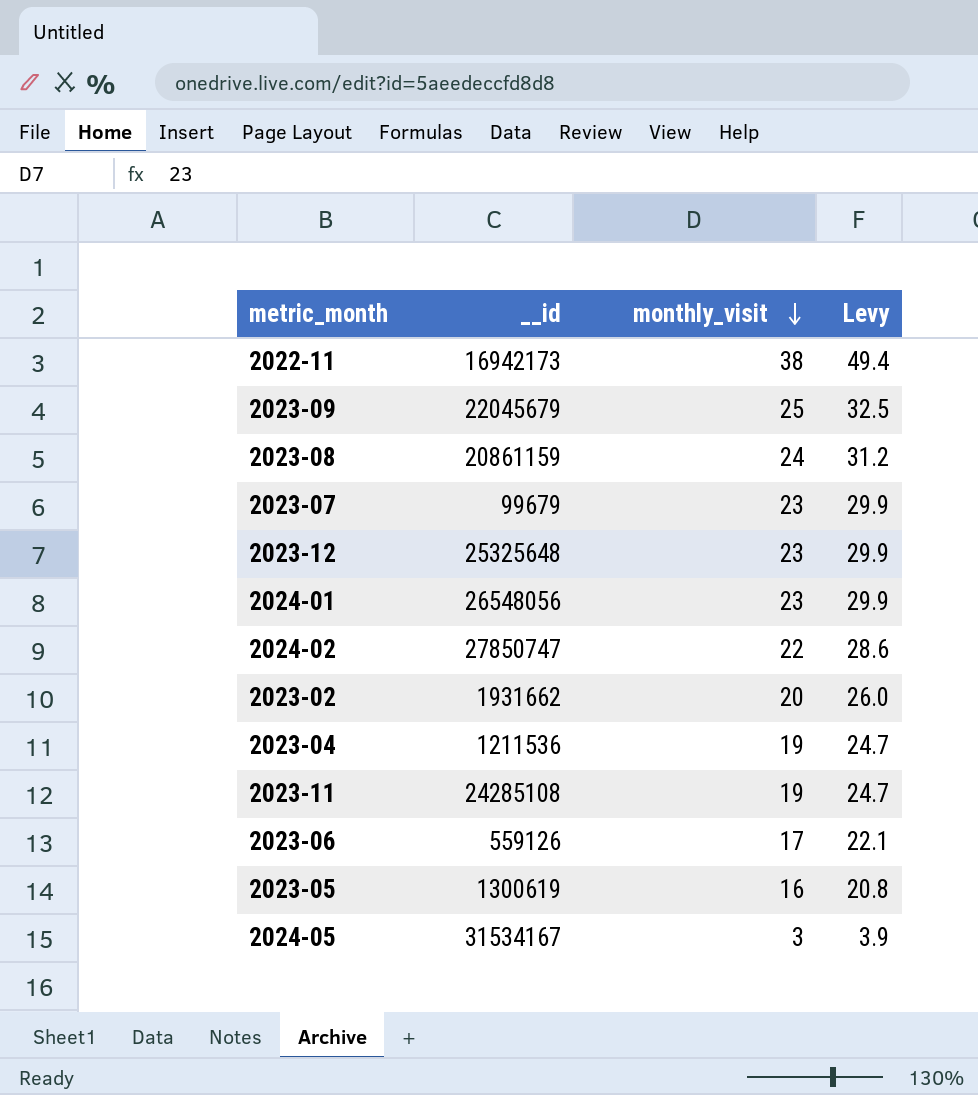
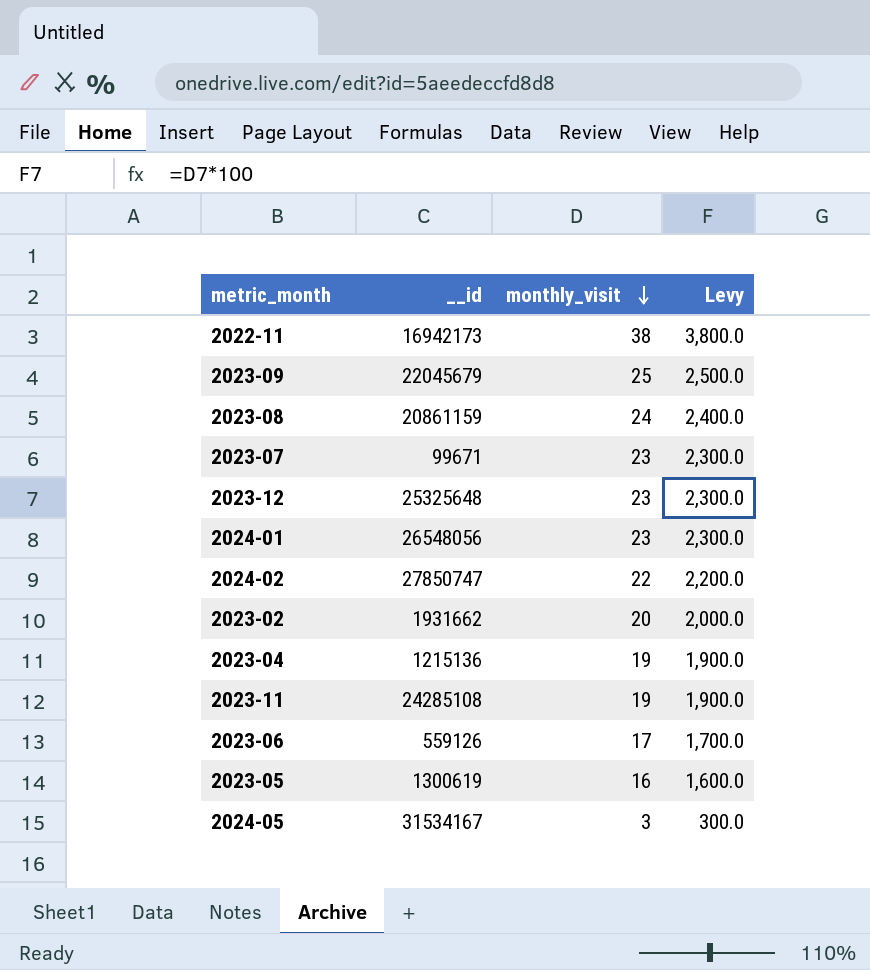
column Levy | formula: [monthly_visit] * 1.3 -> [monthly_visit] * 100
2023-07 | __id: 99679 -> 99671
2023-04 | __id: 1211536 -> 1215136

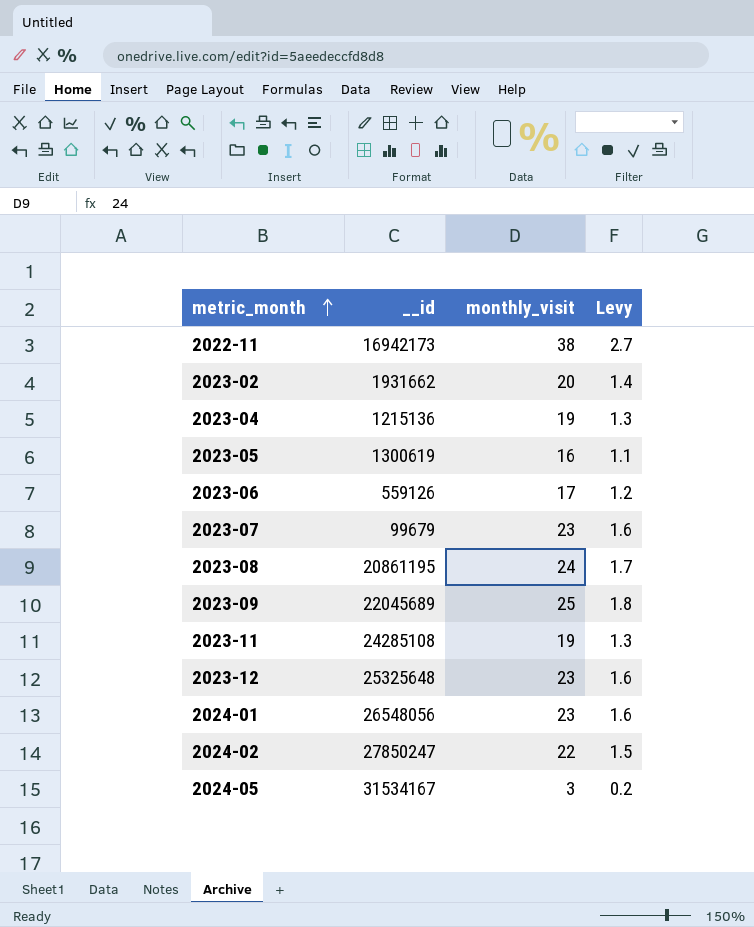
row order: monthly_visit descending -> metric_month ascending
column Levy | formula: [monthly_visit] * 100 -> [monthly_visit] * 0.07
2023-07 | __id: 99671 -> 99679
2023-08 | __id: 20861159 -> 20861195
2023-09 | __id: 22045679 -> 22045689
2024-02 | __id: 27850747 -> 27850247

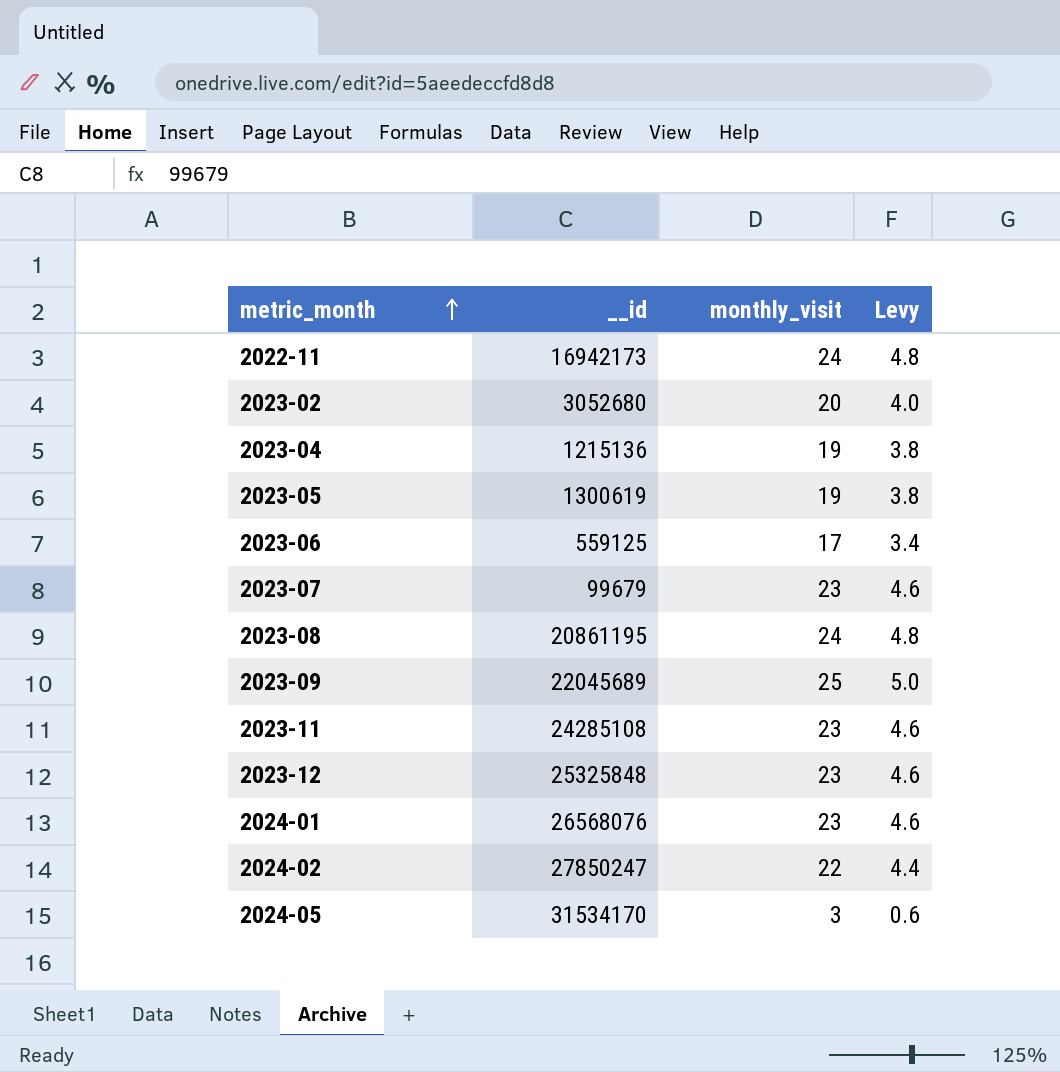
column Levy | formula: [monthly_visit] * 0.07 -> [monthly_visit] * 0.2
2022-11 | monthly_visit: 38 -> 24
2023-02 | __id: 1931662 -> 3052680
2023-05 | monthly_visit: 16 -> 19
2023-06 | __id: 559126 -> 559125
2023-11 | monthly_visit: 19 -> 23
2023-12 | __id: 25325648 -> 25325848
2024-01 | __id: 26548056 -> 26568076
2024-05 | __id: 31534167 -> 31534170

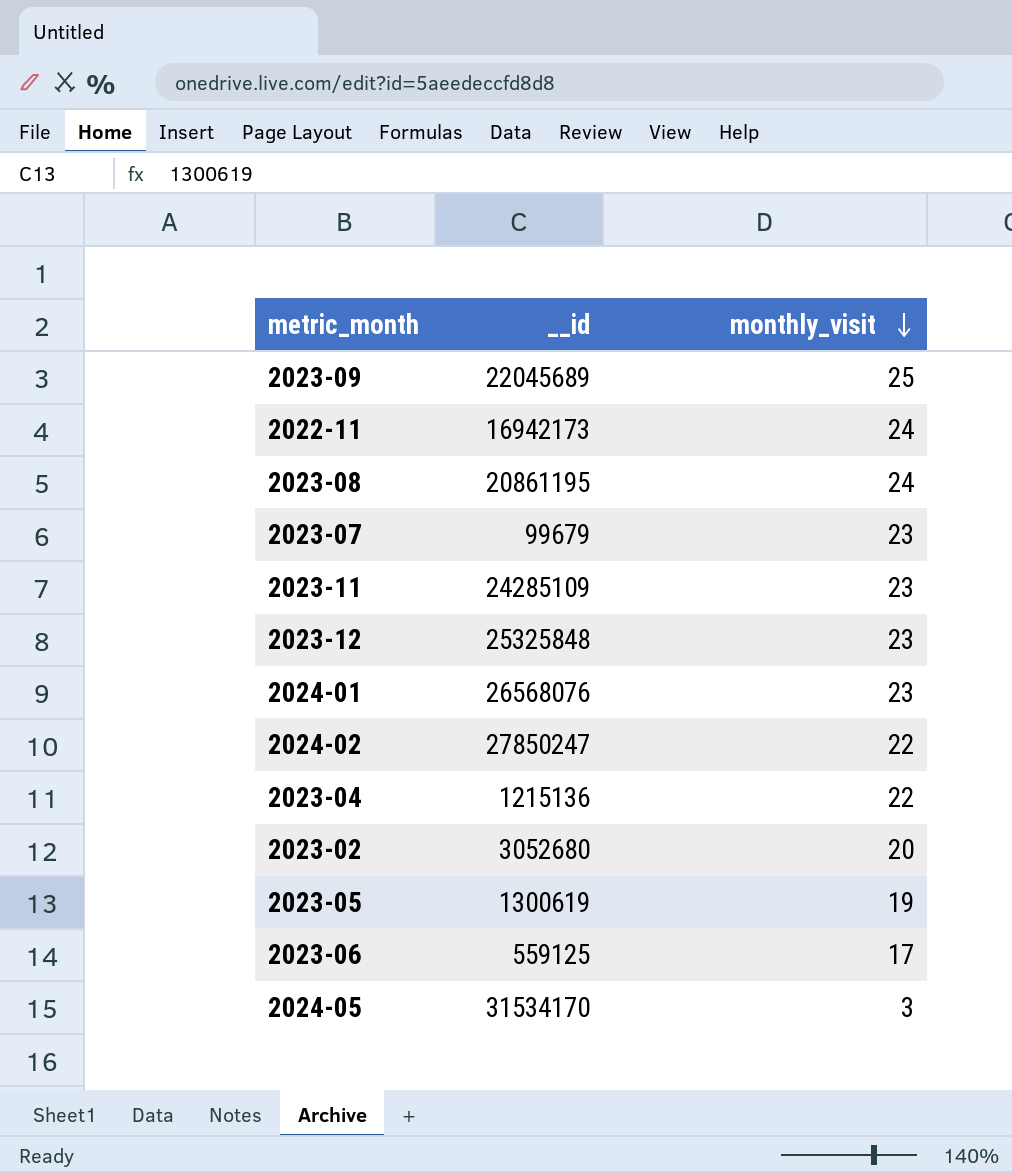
row order: metric_month ascending -> monthly_visit descending
column Levy | formula: [monthly_visit] * 0.2 -> none
2023-11 | __id: 24285108 -> 24285109
2023-04 | monthly_visit: 19 -> 22

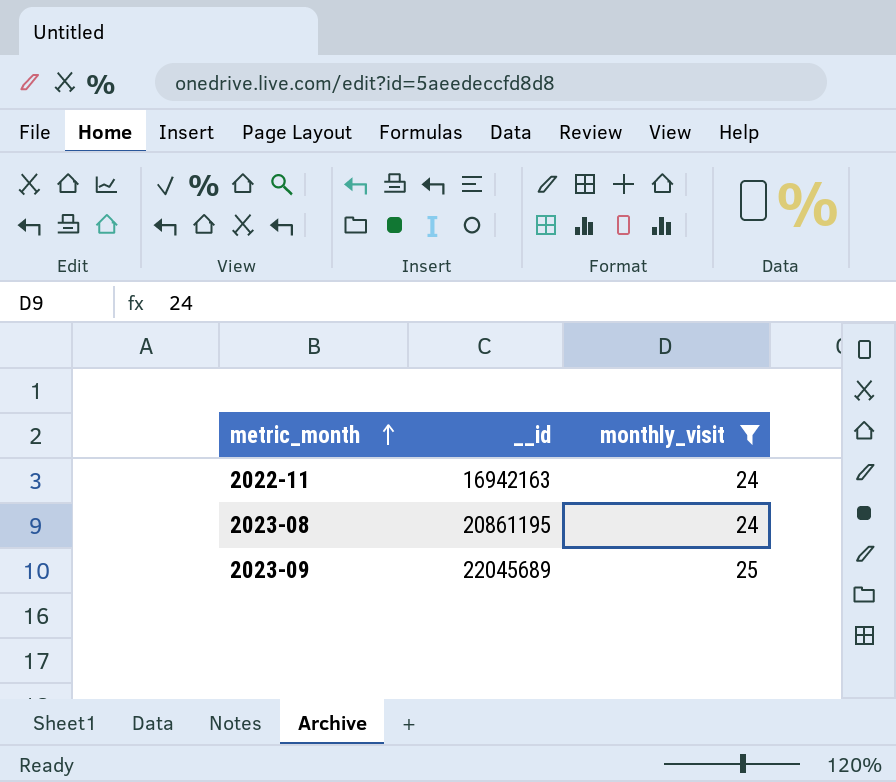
filter: none -> monthly_visit >= 24
row order: monthly_visit descending -> metric_month ascending
2022-11 | __id: 16942173 -> 16942163

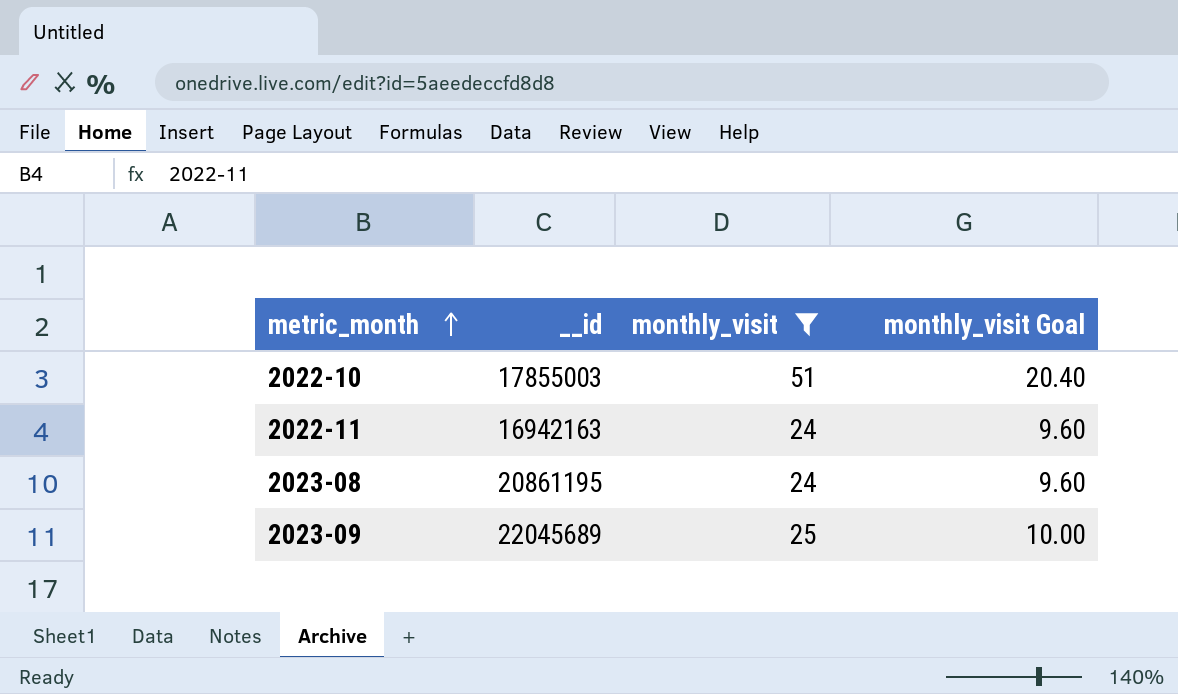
column monthly_visit Goal | formula: none -> [monthly_visit] * 0.4
row 2022-10: none -> 17855003 | 51 | 20.40

